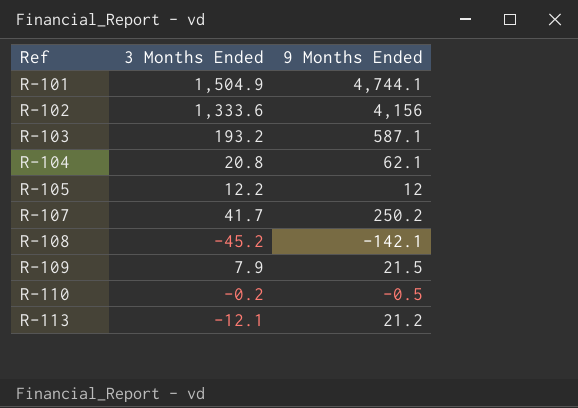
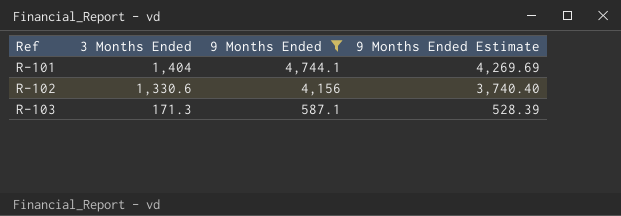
filter: none -> 9 Months Ended >= 587.1
column 9 Months Ended Estimate | formula: none -> [9 Months Ended] * 0.9
R-101 | 3 Months Ended: 1,504.9 -> 1,404
R-102 | 3 Months Ended: 1,333.6 -> 1,330.6
R-103 | 3 Months Ended: 193.2 -> 171.3

